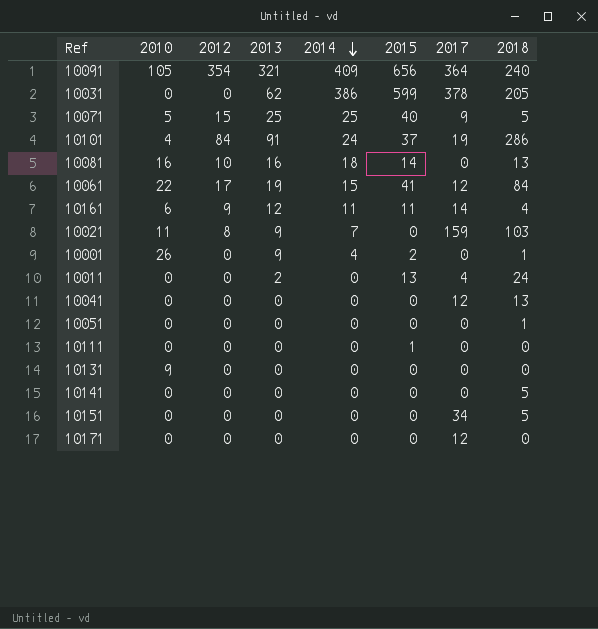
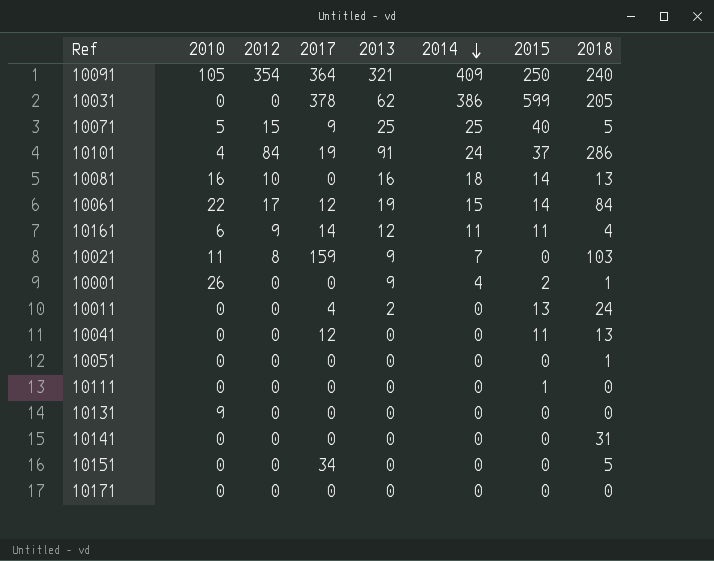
column 2017 | position: 7 -> 4
10091 | 2015: 656 -> 250
10061 | 2015: 41 -> 14
10041 | 2015: 0 -> 11
10141 | 2018: 5 -> 31
10171 | 2017: 12 -> 0

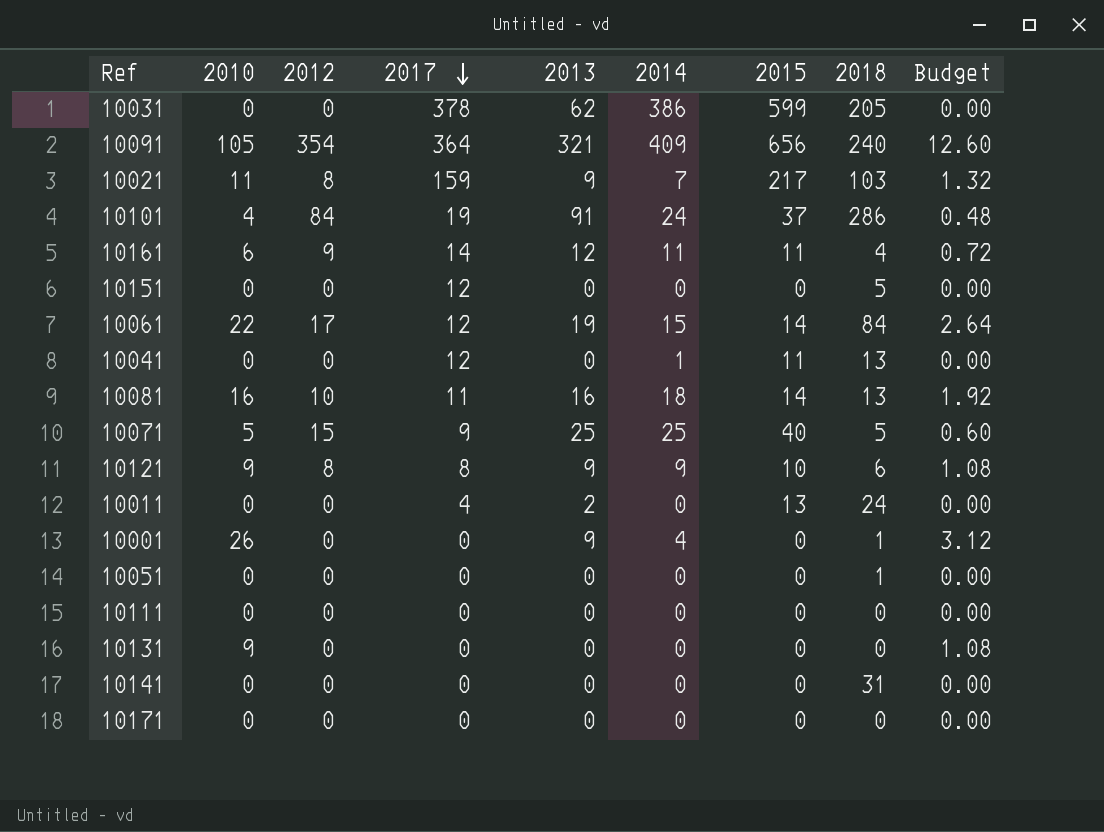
row order: 2014 descending -> 2017 descending
column Budget | formula: none -> [2010] * 0.12
10091 | 2015: 250 -> 656
10021 | 2015: 0 -> 217
10151 | 2017: 34 -> 12
10041 | 2014: 0 -> 1
10081 | 2017: 0 -> 11
row 10121: none -> 9 | 8 | 8 | 9 | 9 | 10 | 6 | 1.08
10001 | 2015: 2 -> 0
10111 | 2015: 1 -> 0

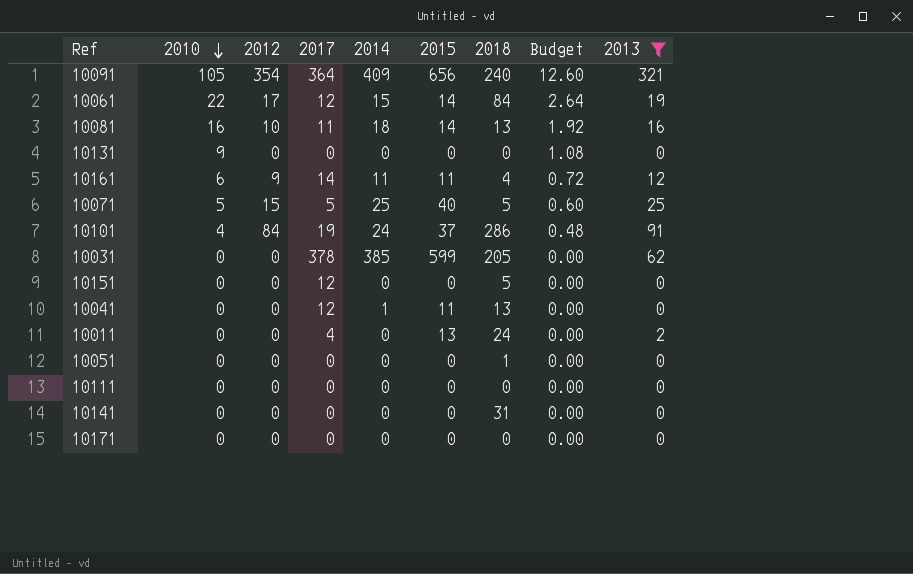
filter: none -> 2013 != 9
row order: 2017 descending -> 2010 descending
column 2013 | position: 5 -> 9
10071 | 2017: 9 -> 5
10031 | 2014: 386 -> 385

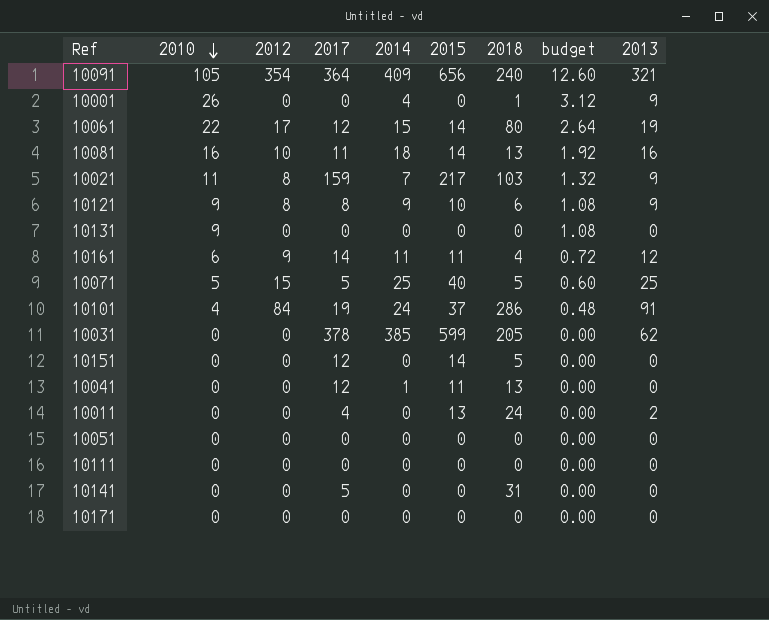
filter: 2013 != 9 -> none
column name: Budget -> budget
10061 | 2018: 84 -> 80
10151 | 2015: 0 -> 14
10051 | 2018: 1 -> 0
10141 | 2017: 0 -> 5

